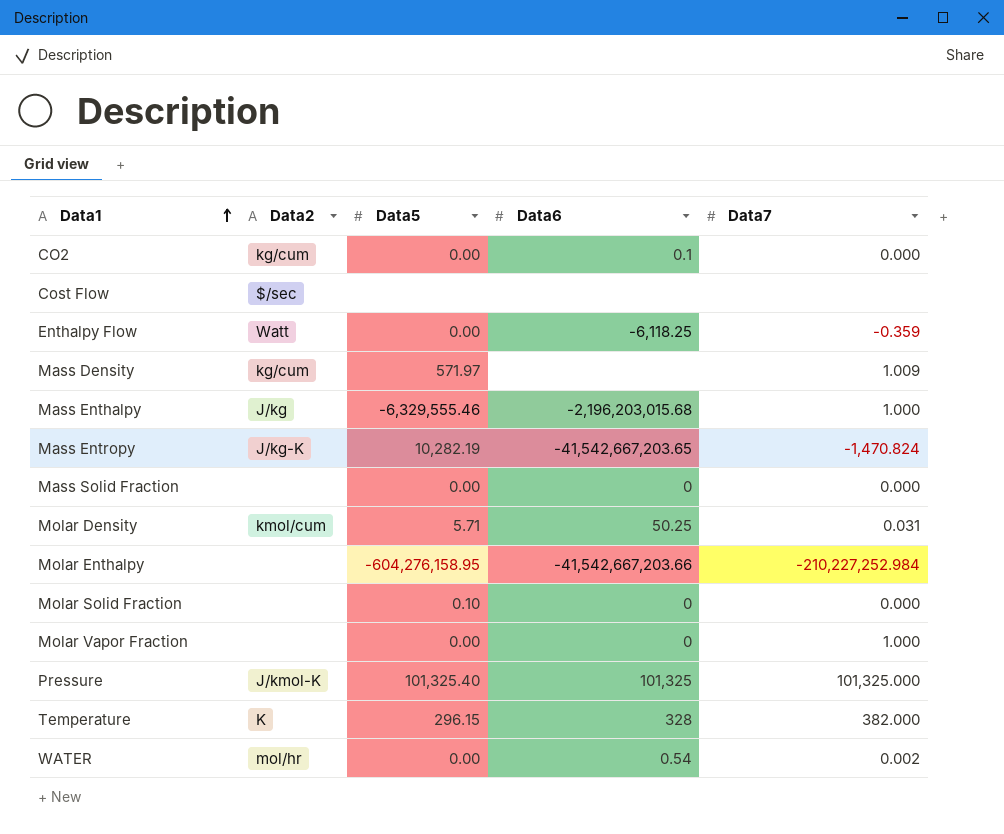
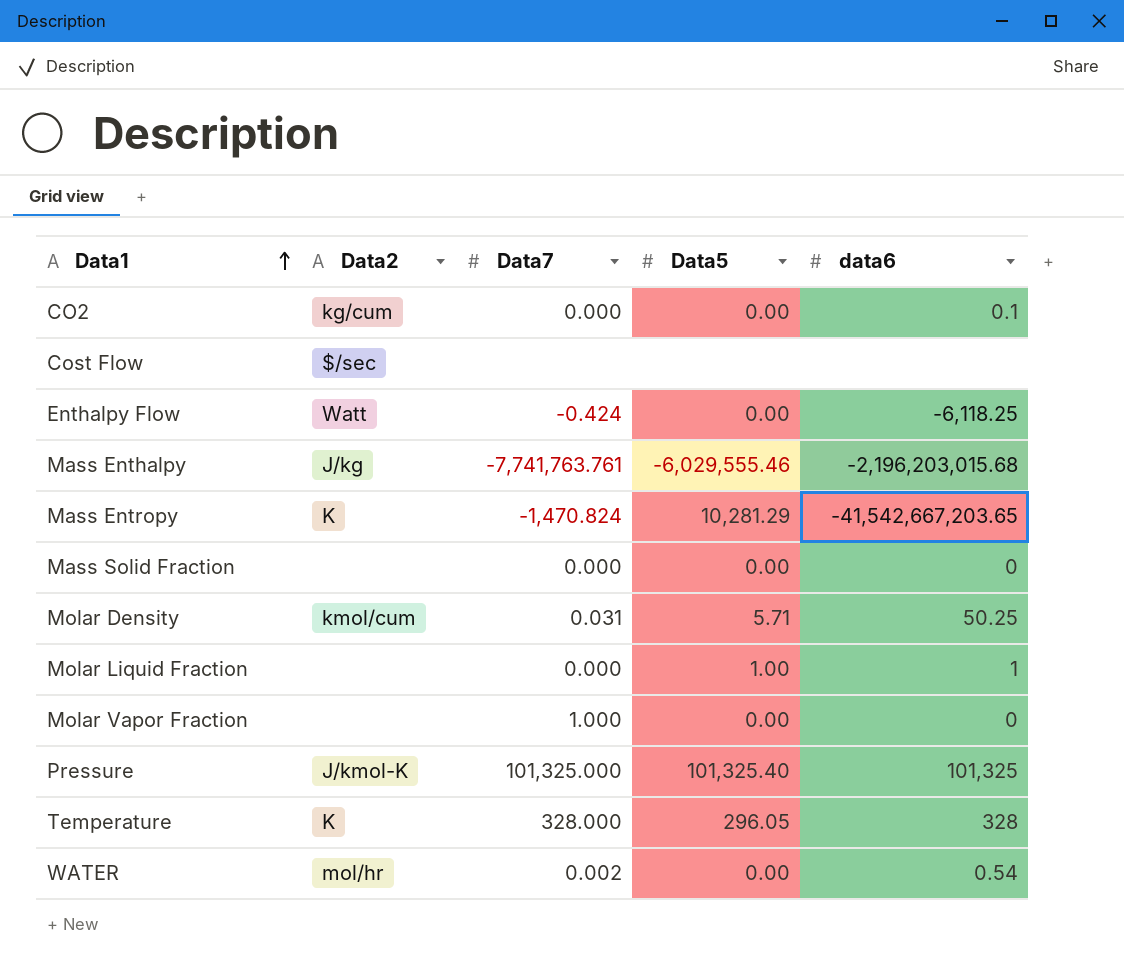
column Data7 | position: 5 -> 3
column name: Data6 -> data6
row Mass Density: kg/cum | 571.97 | none | 1.009 -> none
row Molar Enthalpy: none | -604,276,158.95 | -41,542,667,203.66 | -210,227,252.984 -> none
row Molar Solid Fraction: none | 0.10 | 0 | 0.000 -> none
Enthalpy Flow | Data7: -0.359 -> -0.424
Mass Enthalpy | Data7: 1.000 -> -7,741,763.761
Mass Enthalpy | Data5: -6,329,555.46 -> -6,029,555.46
Mass Entropy | Data2: J/kg-K -> K
Mass Entropy | Data5: 10,282.19 -> 10,281.29
row Molar Liquid Fraction: none -> none | 0.000 | 1.00 | 1
Temperature | Data7: 382.000 -> 328.000
Temperature | Data5: 296.15 -> 296.05

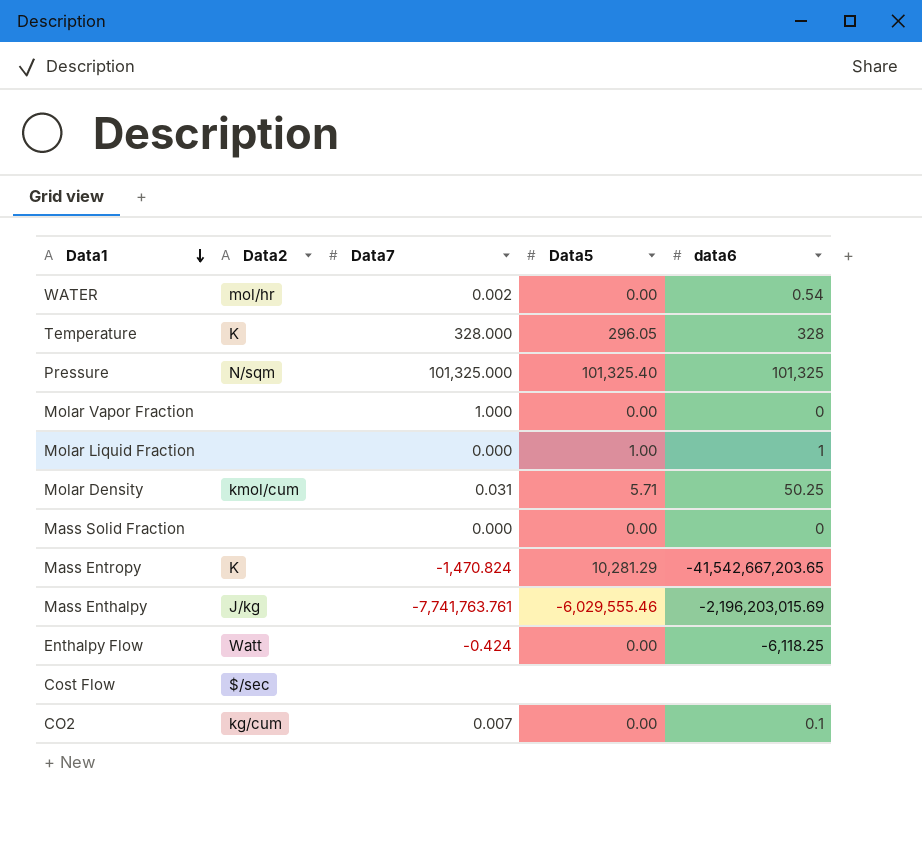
row order: Data1 ascending -> Data1 descending
Pressure | Data2: J/kmol-K -> N/sqm
Mass Enthalpy | data6: -2,196,203,015.68 -> -2,196,203,015.69
CO2 | Data7: 0.000 -> 0.007

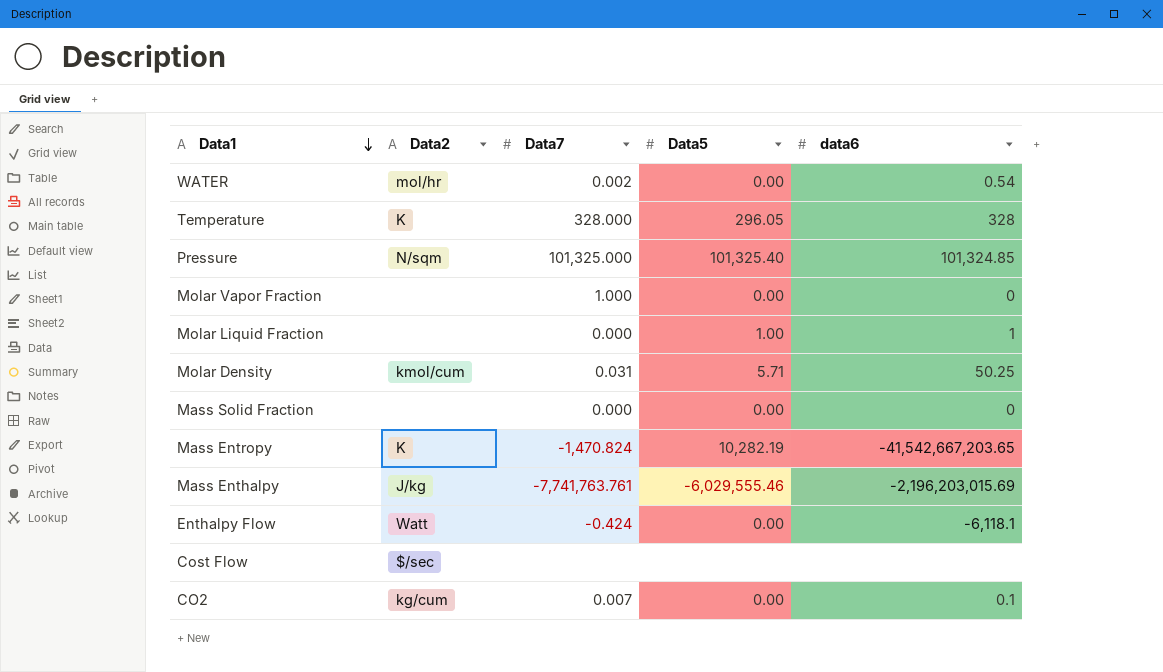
Pressure | data6: 101,325 -> 101,324.85
Mass Entropy | Data5: 10,281.29 -> 10,282.19
Enthalpy Flow | data6: -6,118.25 -> -6,118.1

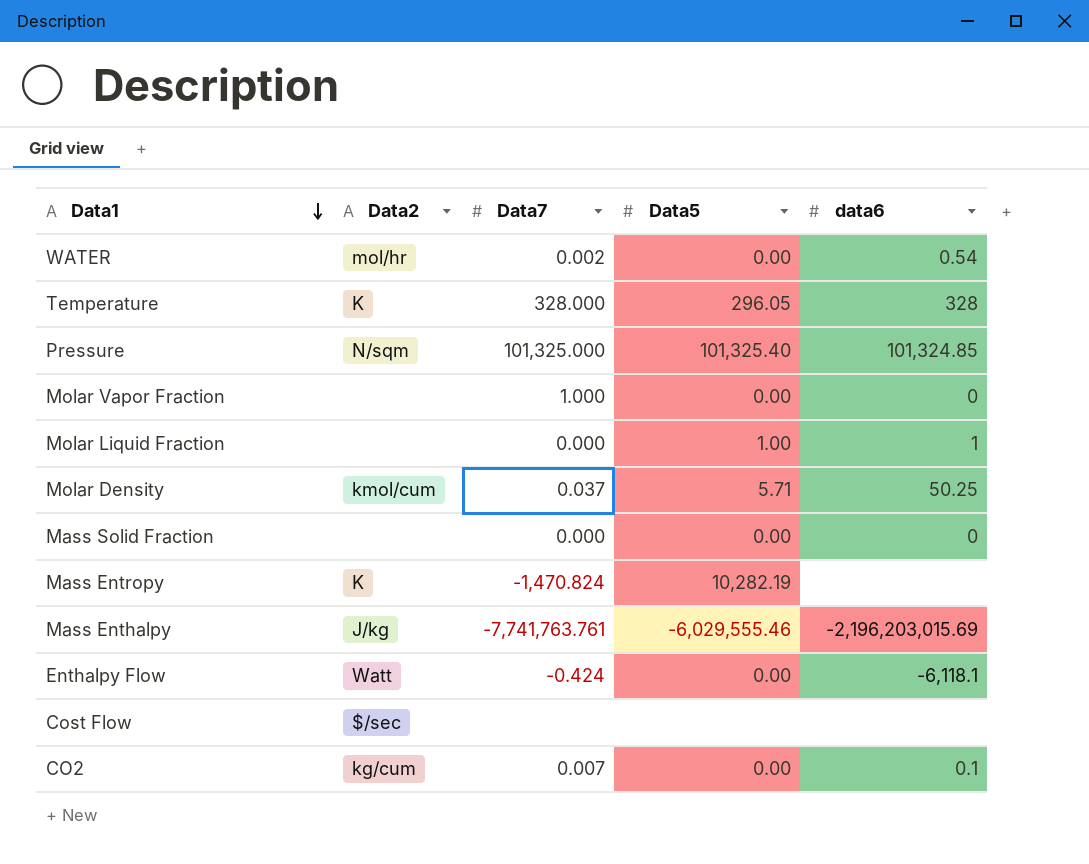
Molar Density | Data7: 0.031 -> 0.037
Mass Entropy | data6: -41,542,667,203.65 -> none

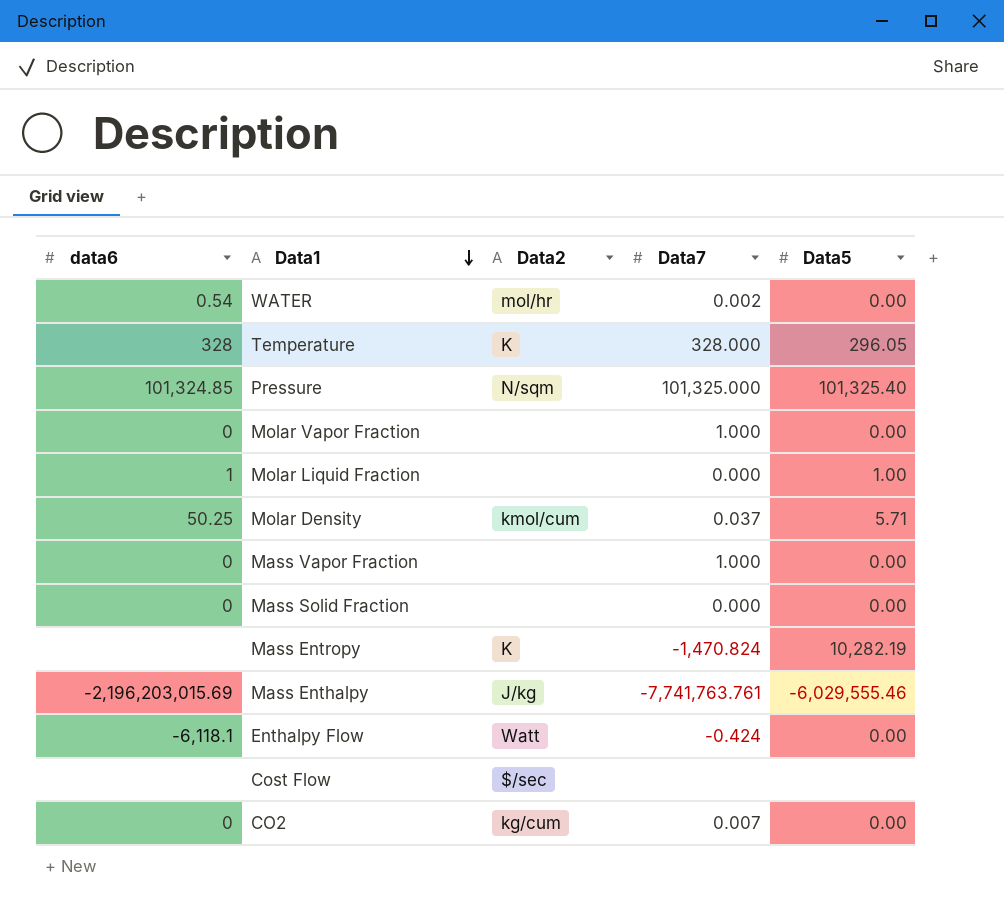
column data6 | position: 5 -> 1
row Mass Vapor Fraction: none -> 0 | none | 1.000 | 0.00
CO2 | data6: 0.1 -> 0

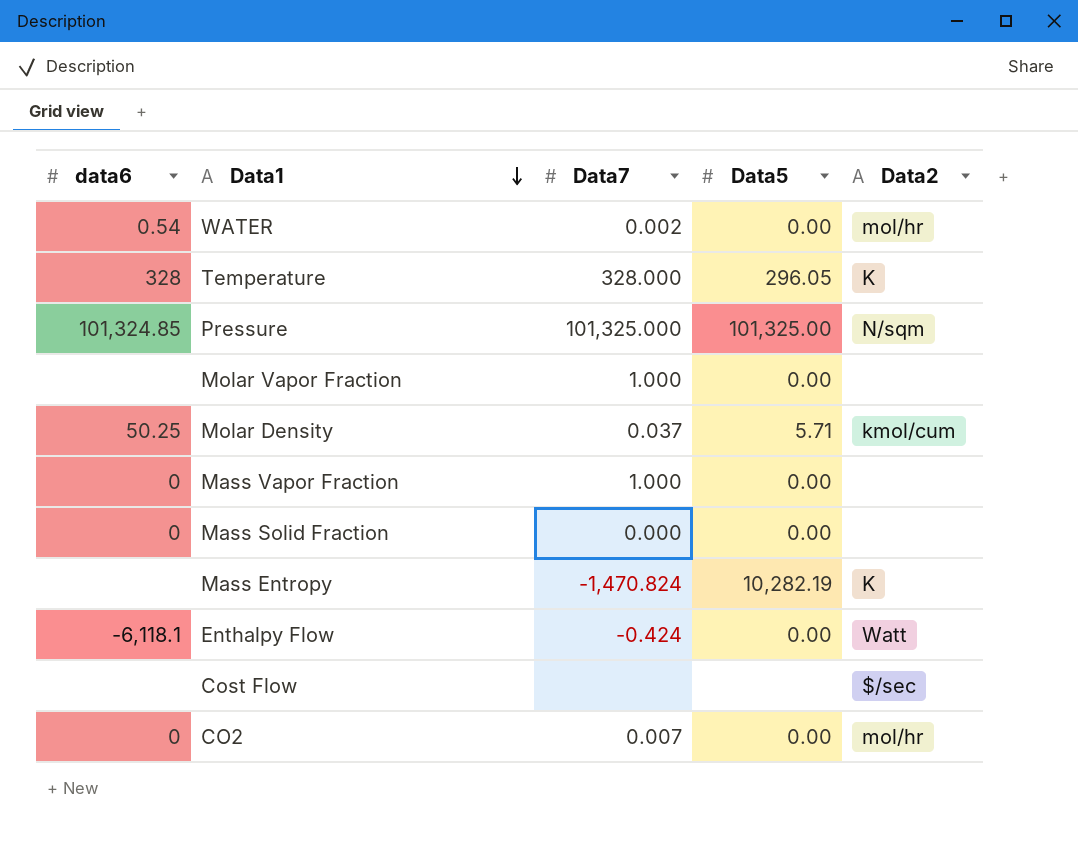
column Data2 | position: 3 -> 5
row Molar Liquid Fraction: 1 | none | 0.000 | 1.00 -> none
row Mass Enthalpy: -2,196,203,015.69 | J/kg | -7,741,763.761 | -6,029,555.46 -> none
Pressure | Data5: 101,325.40 -> 101,325.00
Molar Vapor Fraction | data6: 0 -> none
CO2 | Data2: kg/cum -> mol/hr

